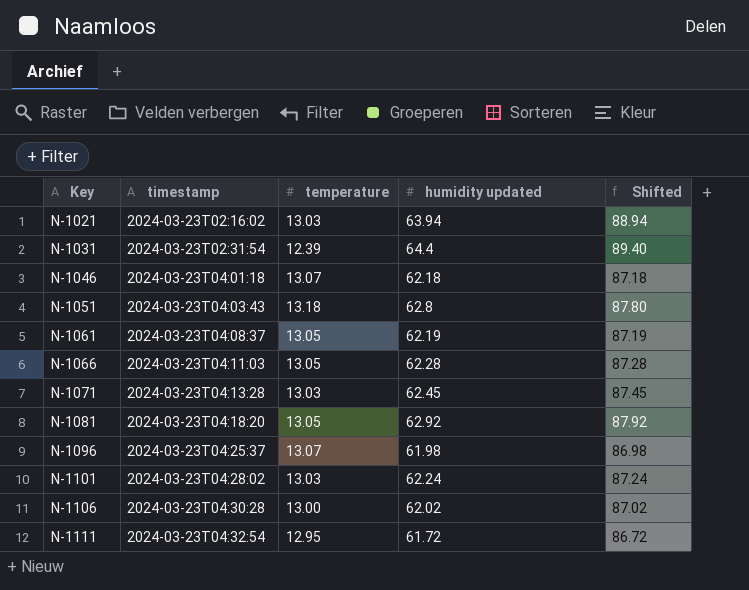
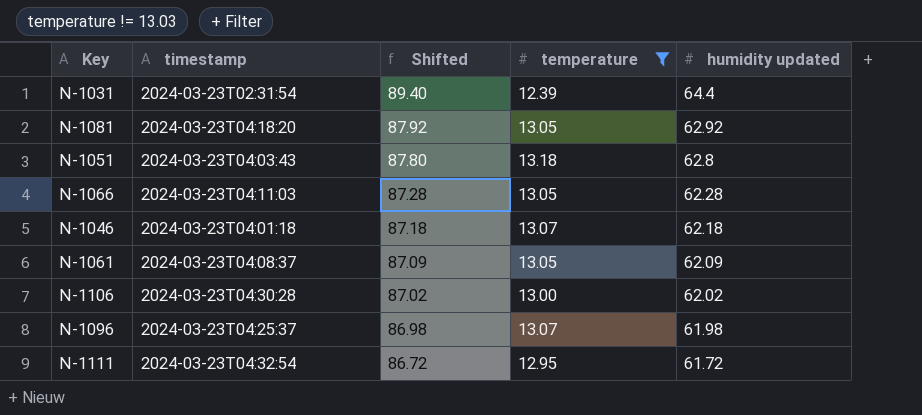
filter: none -> temperature != 13.03
row order: Key ascending -> Shifted descending
column Shifted | position: 5 -> 3
N-1061 | Shifted: 87.19 -> 87.09
N-1061 | humidity updated: 62.19 -> 62.09

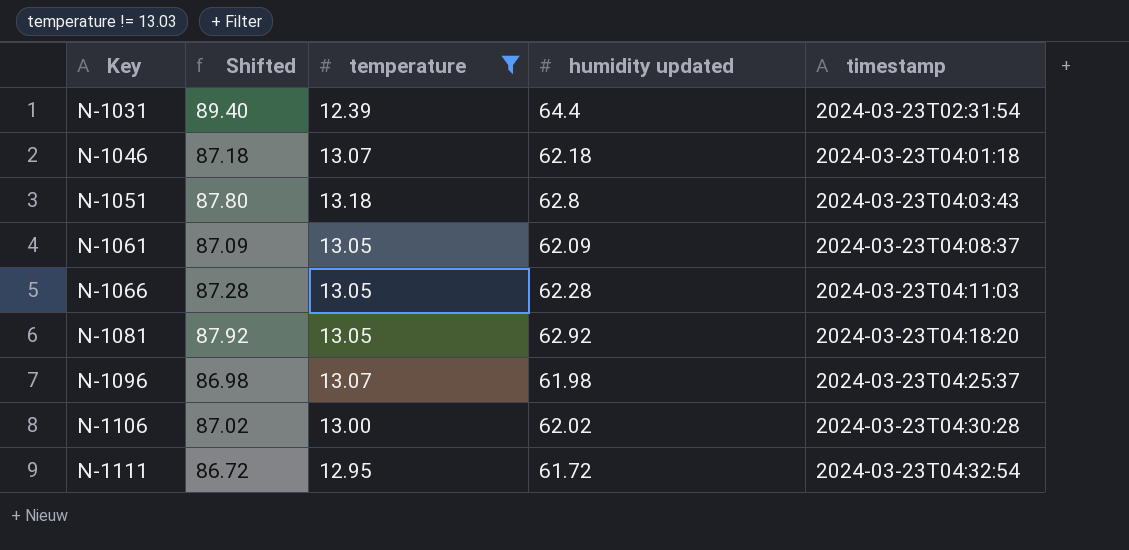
row order: Shifted descending -> Key ascending
column timestamp | position: 2 -> 5

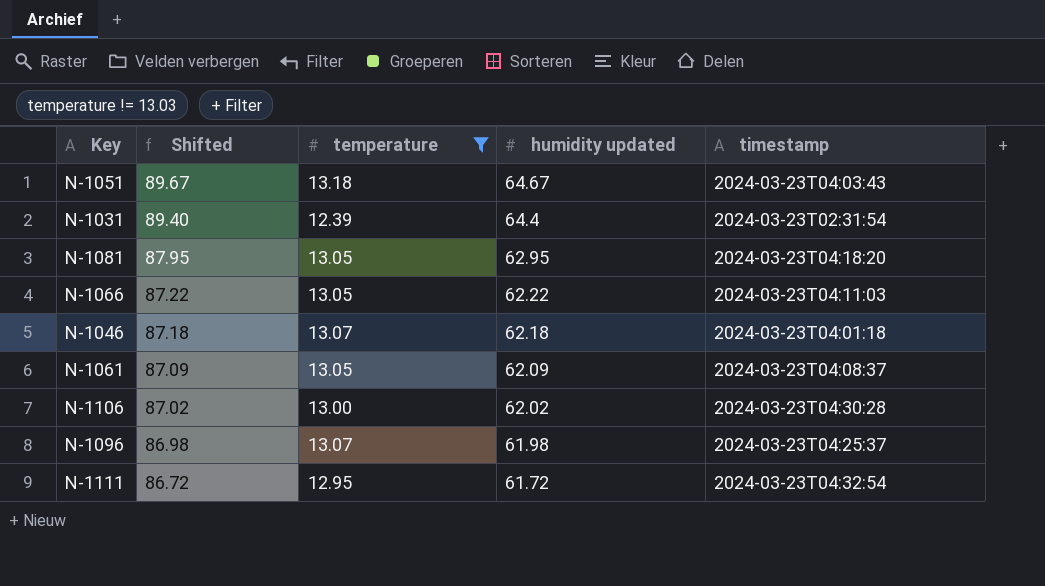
row order: Key ascending -> Shifted descending
N-1051 | Shifted: 87.80 -> 89.67
N-1051 | humidity updated: 62.8 -> 64.67
N-1081 | Shifted: 87.92 -> 87.95
N-1081 | humidity updated: 62.92 -> 62.95
N-1066 | Shifted: 87.28 -> 87.22
N-1066 | humidity updated: 62.28 -> 62.22

